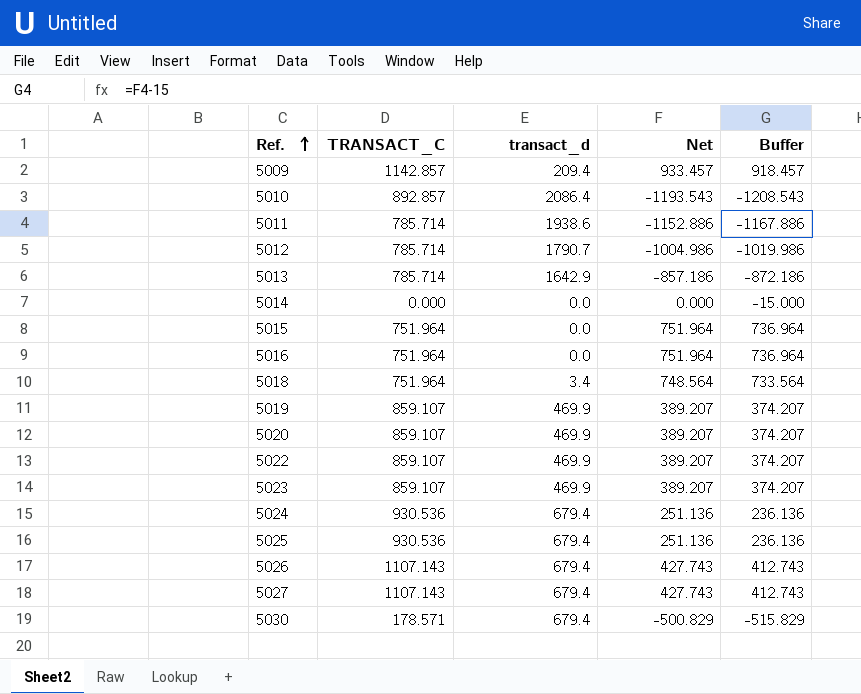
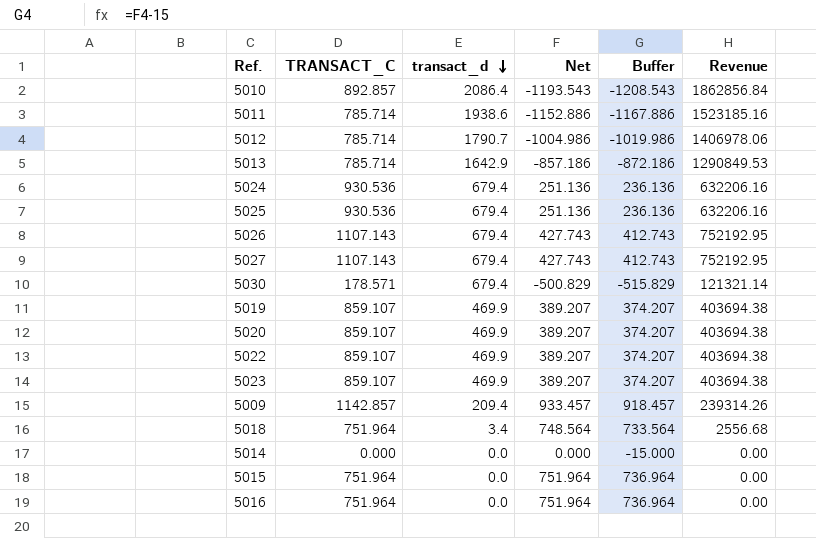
row order: Ref. ascending -> transact_d descending
column Revenue | formula: none -> [TRANSACT_C] * [transact_d]

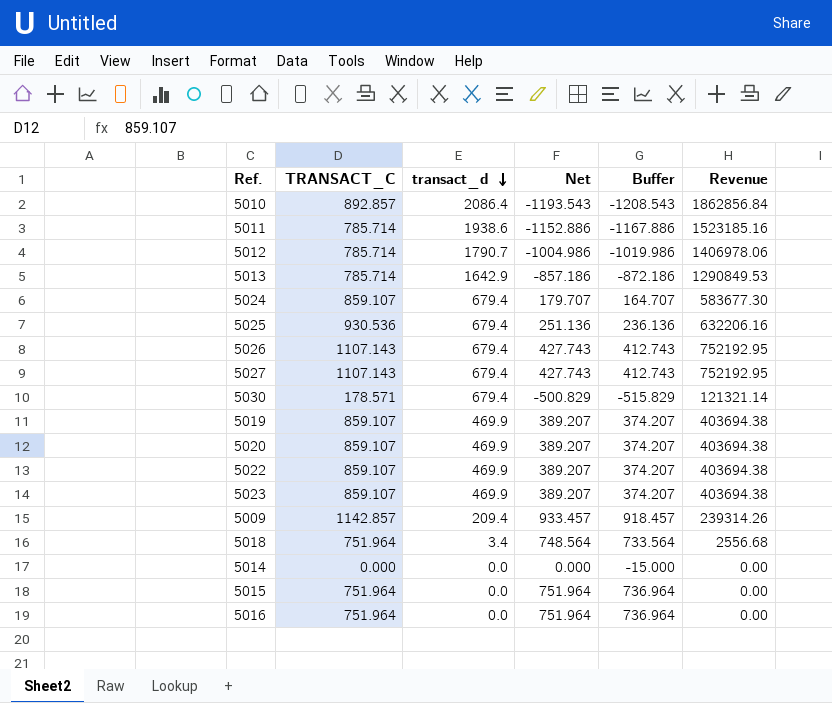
5024 | TRANSACT_C: 930.536 -> 859.107
5024 | Net: 251.136 -> 179.707
5024 | Buffer: 236.136 -> 164.707
5024 | Revenue: 632206.16 -> 583677.30

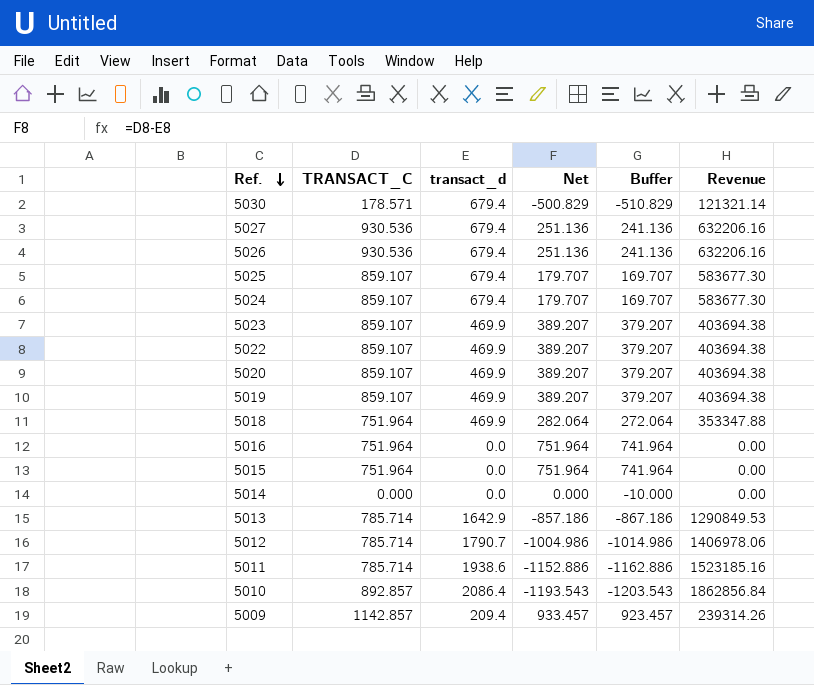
row order: transact_d descending -> Ref. descending
column Buffer | formula: [Net] - 15 -> [Net] - 10
5027 | TRANSACT_C: 1107.143 -> 930.536
5027 | Net: 427.743 -> 251.136
5027 | Revenue: 752192.95 -> 632206.16
5026 | TRANSACT_C: 1107.143 -> 930.536
5026 | Net: 427.743 -> 251.136
5026 | Revenue: 752192.95 -> 632206.16
5025 | TRANSACT_C: 930.536 -> 859.107
5025 | Net: 251.136 -> 179.707
5025 | Revenue: 632206.16 -> 583677.30
5018 | transact_d: 3.4 -> 469.9
5018 | Net: 748.564 -> 282.064
5018 | Revenue: 2556.68 -> 353347.88

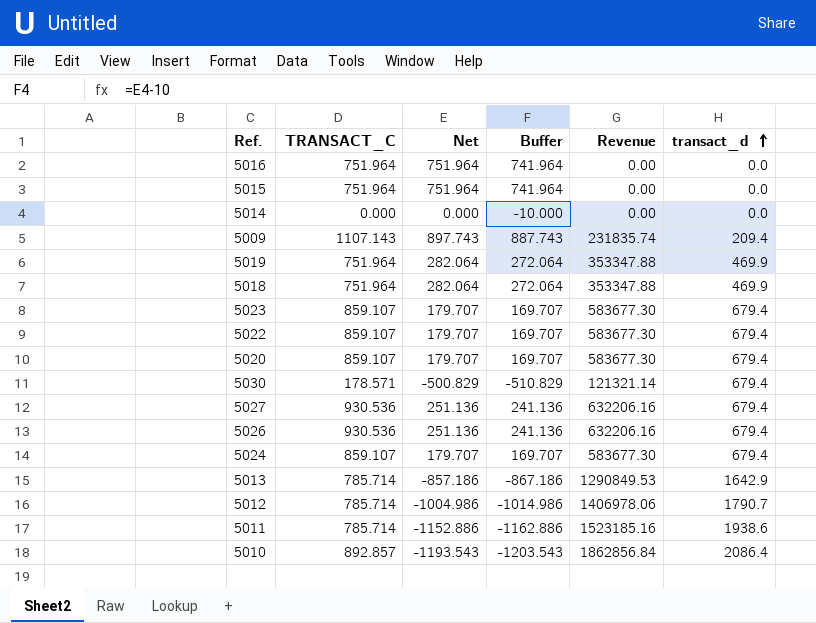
row order: Ref. descending -> transact_d ascending
column transact_d | position: 3 -> 6
row 5025: 859.107 | 679.4 | 179.707 | 169.707 | 583677.30 -> none
5009 | TRANSACT_C: 1142.857 -> 1107.143
5009 | Net: 933.457 -> 897.743
5009 | Buffer: 923.457 -> 887.743
5009 | Revenue: 239314.26 -> 231835.74
5019 | TRANSACT_C: 859.107 -> 751.964
5019 | Net: 389.207 -> 282.064
5019 | Buffer: 379.207 -> 272.064
5019 | Revenue: 403694.38 -> 353347.88
5023 | Net: 389.207 -> 179.707
5023 | Buffer: 379.207 -> 169.707
5023 | Revenue: 403694.38 -> 583677.30
5023 | transact_d: 469.9 -> 679.4
5022 | Net: 389.207 -> 179.707
5022 | Buffer: 379.207 -> 169.707
5022 | Revenue: 403694.38 -> 583677.30
5022 | transact_d: 469.9 -> 679.4
5020 | Net: 389.207 -> 179.707
5020 | Buffer: 379.207 -> 169.707
5020 | Revenue: 403694.38 -> 583677.30
5020 | transact_d: 469.9 -> 679.4

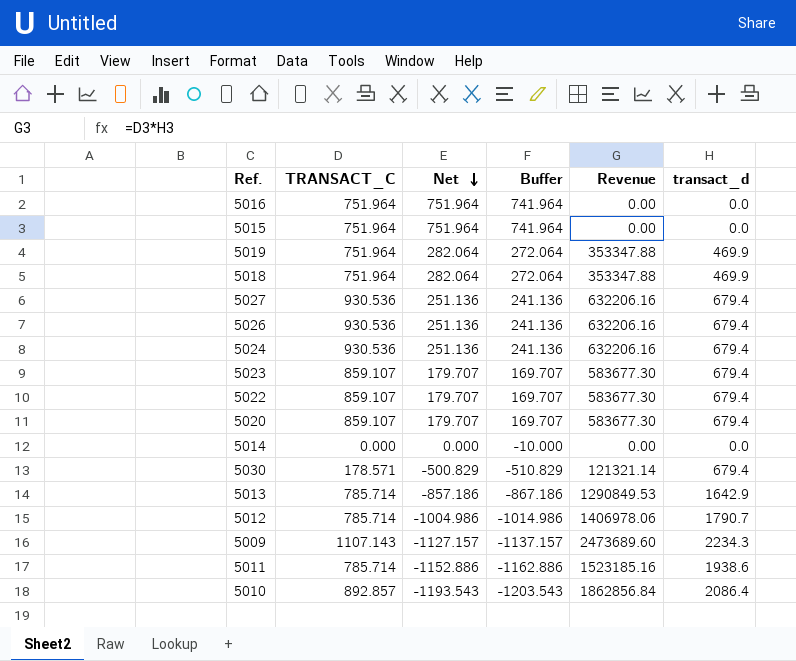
row order: transact_d ascending -> Net descending
5024 | TRANSACT_C: 859.107 -> 930.536
5024 | Net: 179.707 -> 251.136
5024 | Buffer: 169.707 -> 241.136
5024 | Revenue: 583677.30 -> 632206.16
5009 | Net: 897.743 -> -1127.157
5009 | Buffer: 887.743 -> -1137.157
5009 | Revenue: 231835.74 -> 2473689.60
5009 | transact_d: 209.4 -> 2234.3

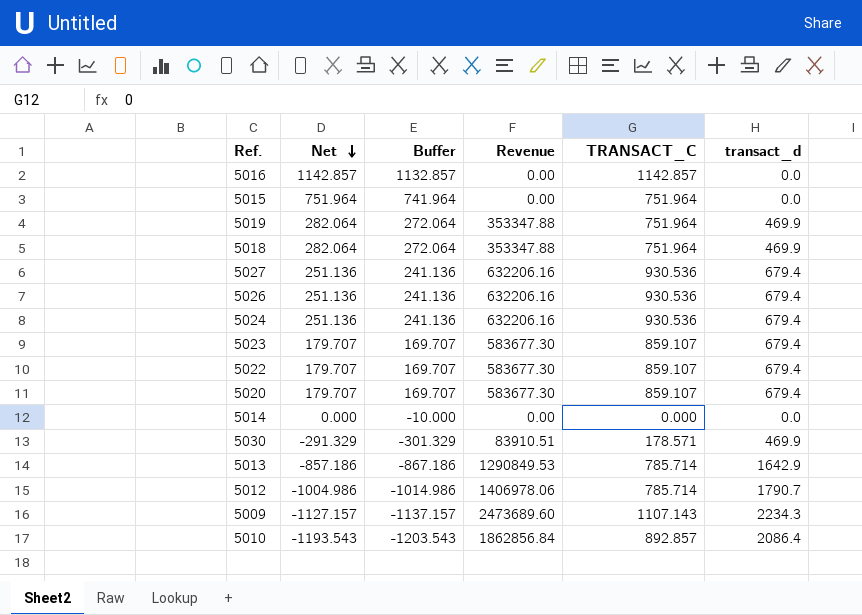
column TRANSACT_C | position: 2 -> 5
row 5011: 785.714 | -1152.886 | -1162.886 | 1523185.16 | 1938.6 -> none
5016 | Net: 751.964 -> 1142.857
5016 | Buffer: 741.964 -> 1132.857
5016 | TRANSACT_C: 751.964 -> 1142.857
5030 | Net: -500.829 -> -291.329
5030 | Buffer: -510.829 -> -301.329
5030 | Revenue: 121321.14 -> 83910.51
5030 | transact_d: 679.4 -> 469.9

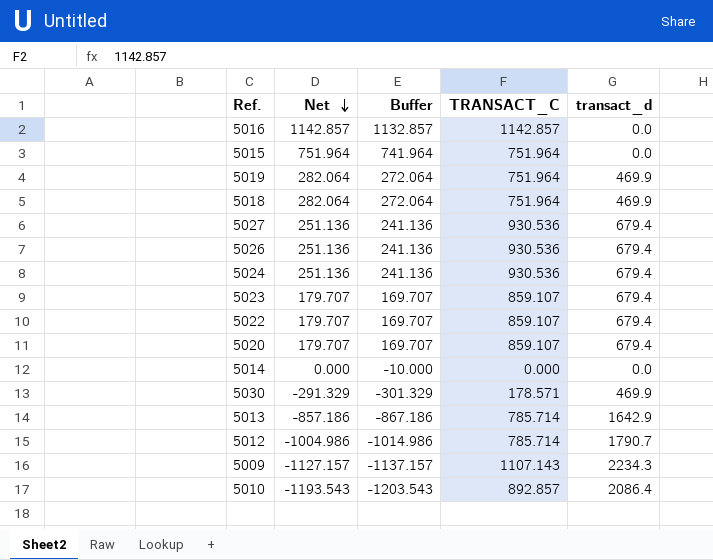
column Revenue | formula: [TRANSACT_C] * [transact_d] -> none

